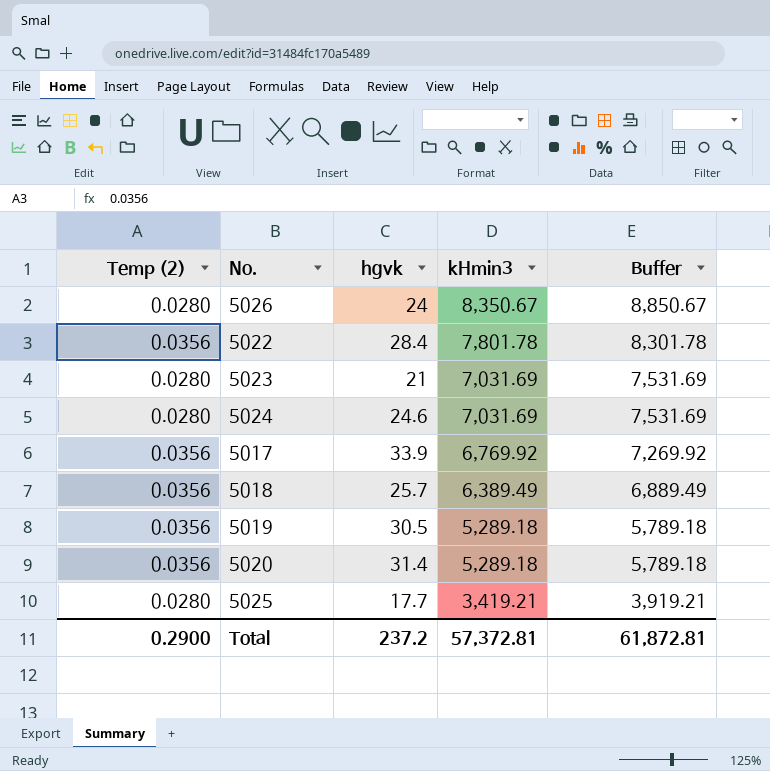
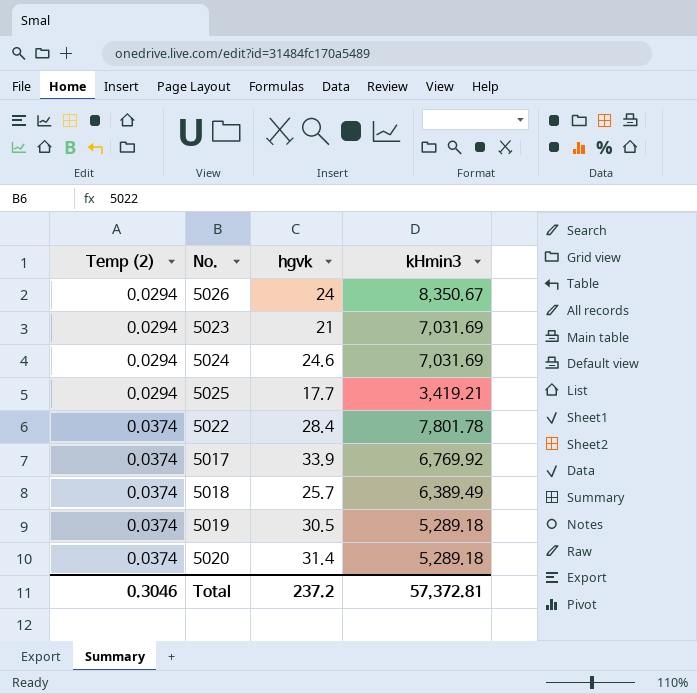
row order: kHmin3 descending -> Temp (2) ascending
column Buffer | formula: [kHmin3] + 500 -> none
5026 | Temp (2): 0.0280 -> 0.0294
5023 | Temp (2): 0.0280 -> 0.0294
5024 | Temp (2): 0.0280 -> 0.0294
5025 | Temp (2): 0.0280 -> 0.0294
5022 | Temp (2): 0.0356 -> 0.0374
5017 | Temp (2): 0.0356 -> 0.0374
5018 | Temp (2): 0.0356 -> 0.0374
5019 | Temp (2): 0.0356 -> 0.0374
5020 | Temp (2): 0.0356 -> 0.0374
Total | Temp (2): 0.2900 -> 0.3046

